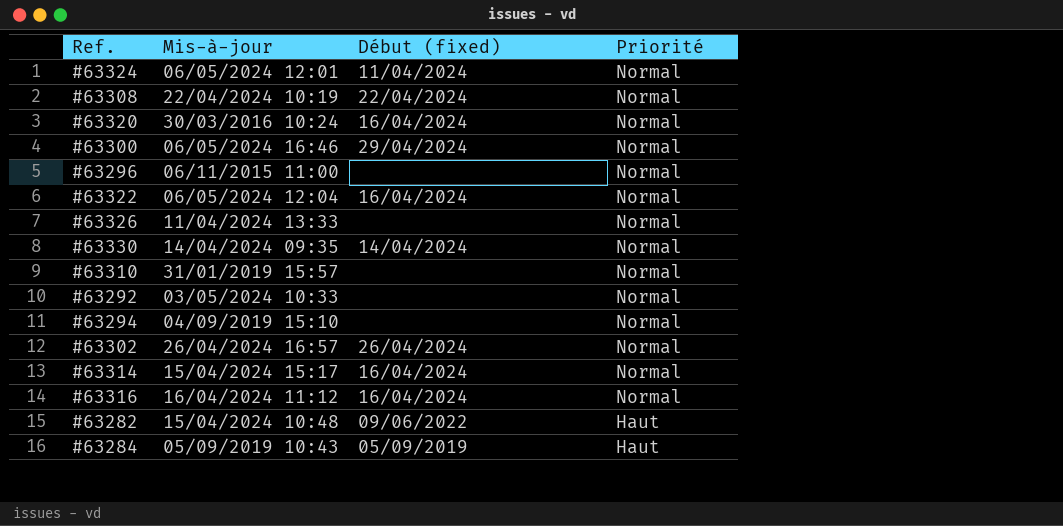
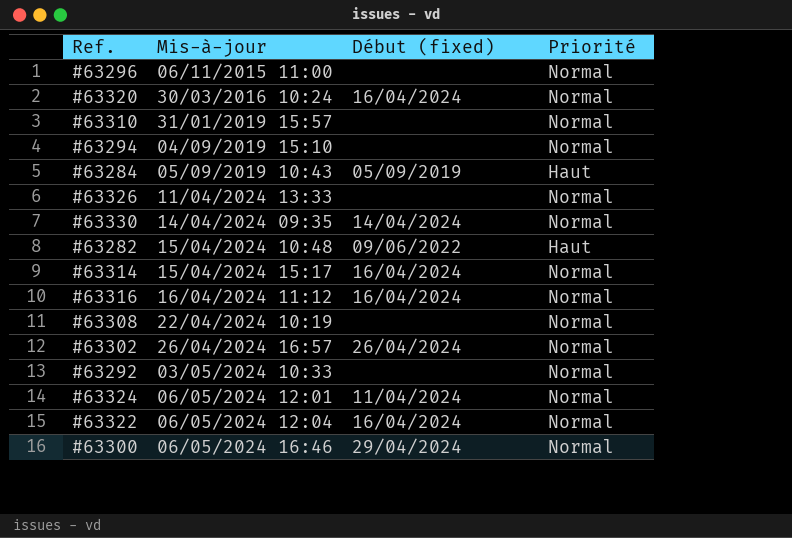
row order: Priorité descending -> Mis-à-jour ascending
#63308 | Début (fixed): 22/04/2024 -> none

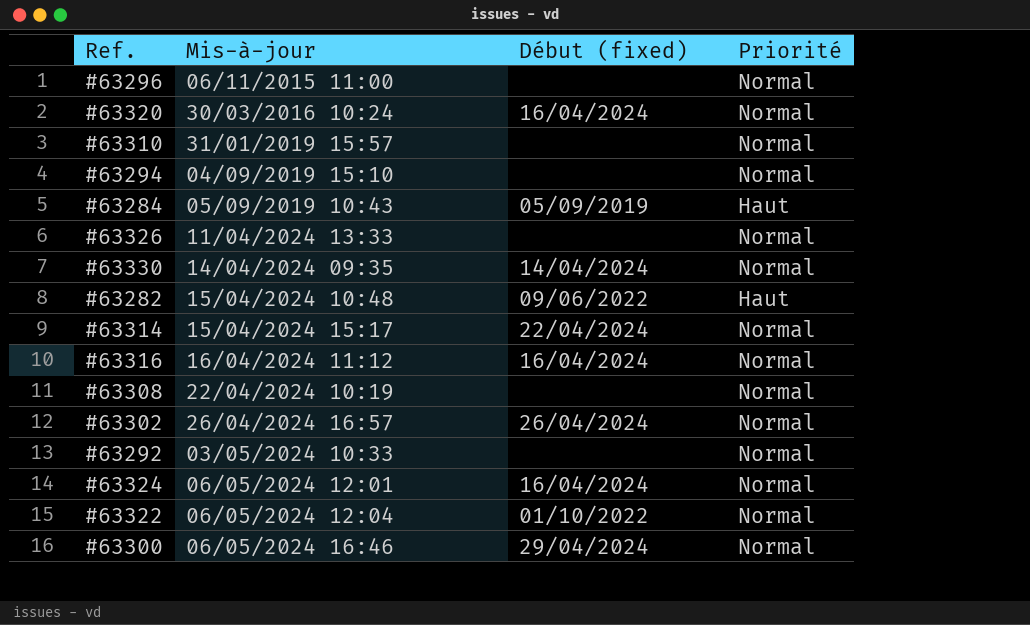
#63314 | Début (fixed): 16/04/2024 -> 22/04/2024
#63324 | Début (fixed): 11/04/2024 -> 16/04/2024
#63322 | Début (fixed): 16/04/2024 -> 01/10/2022

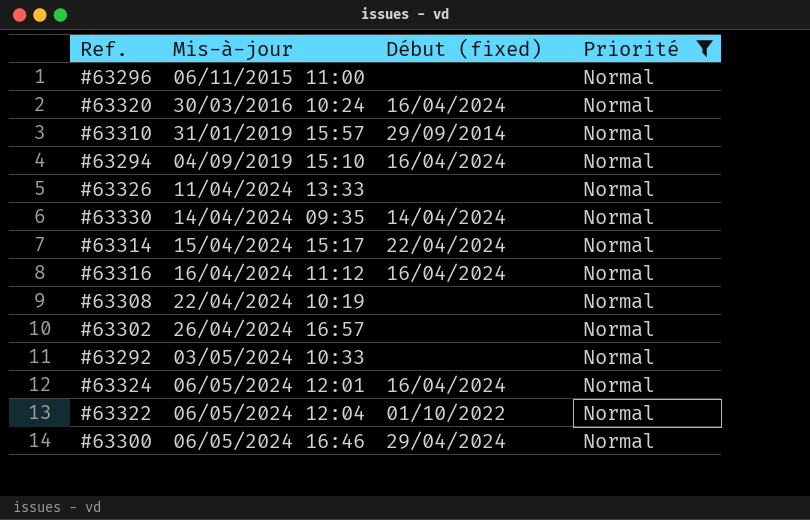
filter: none -> Priorité = Normal
#63310 | Début (fixed): none -> 29/09/2014
#63294 | Début (fixed): none -> 16/04/2024
#63302 | Début (fixed): 26/04/2024 -> none

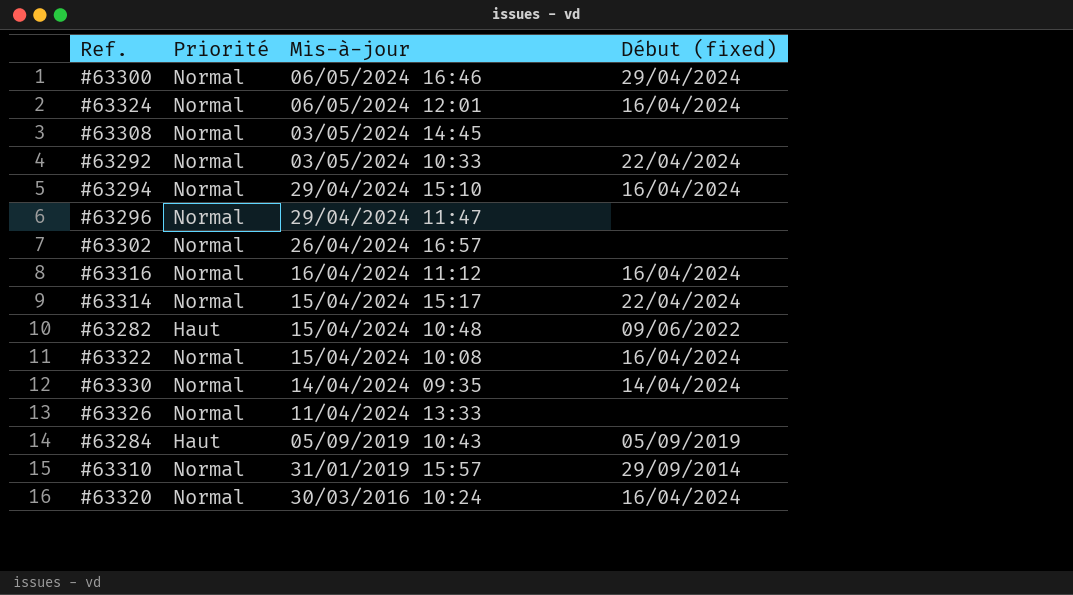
filter: Priorité = Normal -> none
row order: Mis-à-jour ascending -> Mis-à-jour descending
column Priorité | position: 4 -> 2
#63308 | Mis-à-jour: 22/04/2024 10:19 -> 03/05/2024 14:45
#63292 | Début (fixed): none -> 22/04/2024
#63294 | Mis-à-jour: 04/09/2019 15:10 -> 29/04/2024 15:10
#63296 | Mis-à-jour: 06/11/2015 11:00 -> 29/04/2024 11:47
#63322 | Mis-à-jour: 06/05/2024 12:04 -> 15/04/2024 10:08
#63322 | Début (fixed): 01/10/2022 -> 16/04/2024

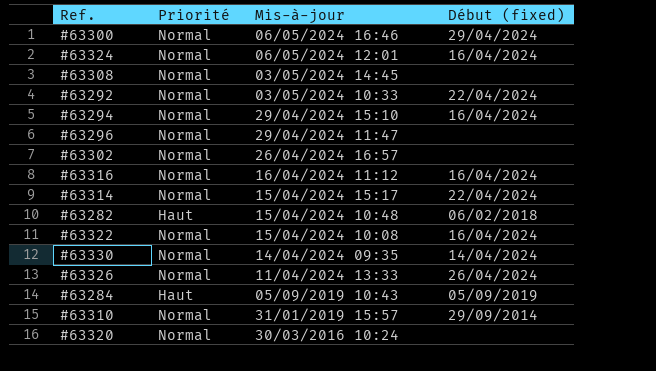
#63282 | Début (fixed): 09/06/2022 -> 06/02/2018
#63326 | Début (fixed): none -> 26/04/2024
#63320 | Début (fixed): 16/04/2024 -> none

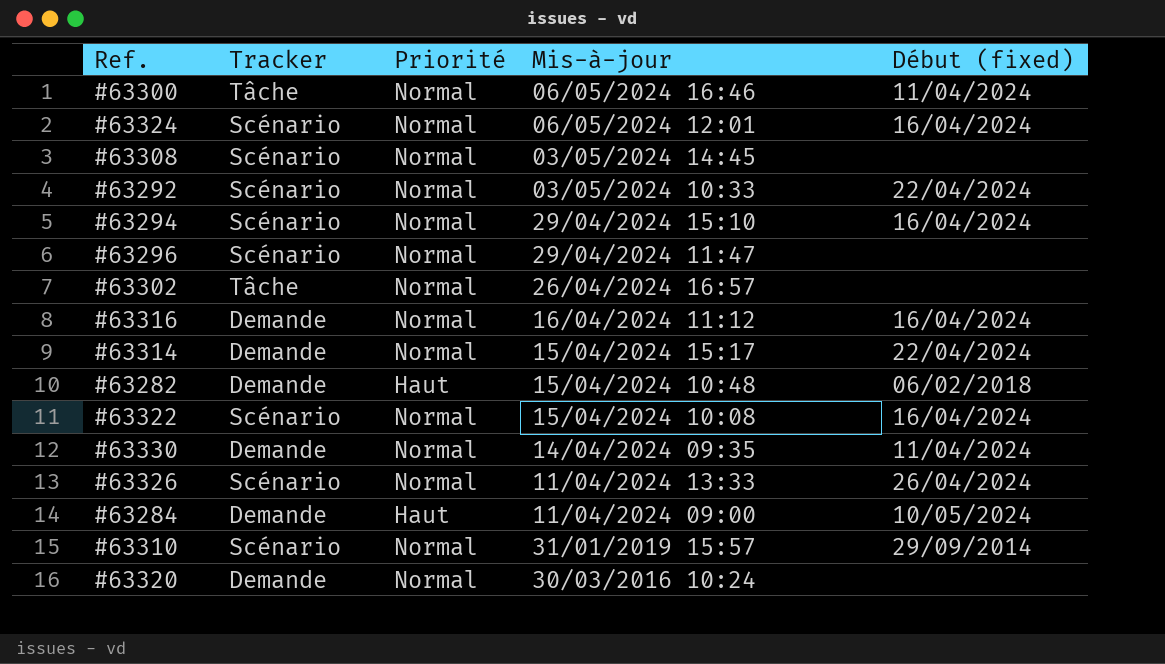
column Tracker | position: none -> 2
#63300 | Début (fixed): 29/04/2024 -> 11/04/2024
#63330 | Début (fixed): 14/04/2024 -> 11/04/2024
#63284 | Mis-à-jour: 05/09/2019 10:43 -> 11/04/2024 09:00
#63284 | Début (fixed): 05/09/2019 -> 10/05/2024

